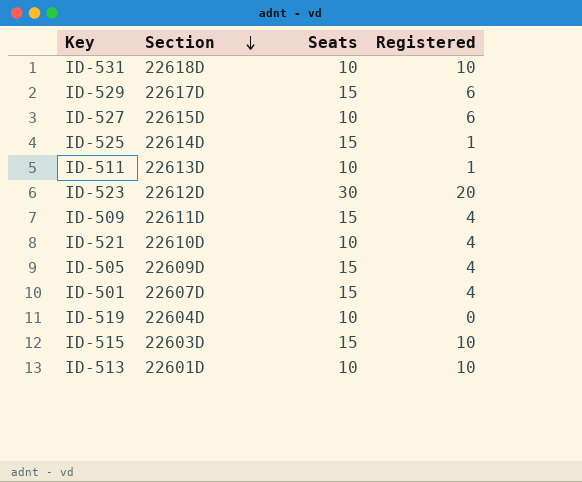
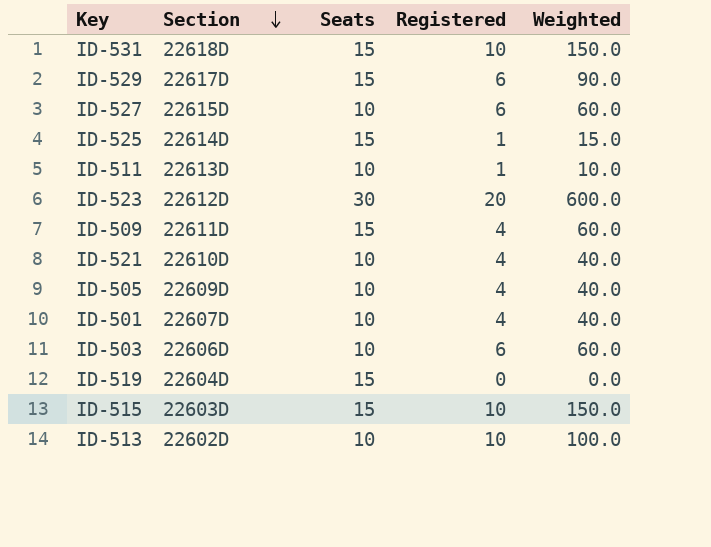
column Weighted | formula: none -> [Seats] * [Registered]
ID-531 | Seats: 10 -> 15
ID-505 | Seats: 15 -> 10
ID-501 | Seats: 15 -> 10
row ID-503: none -> 22606D | 10 | 6 | 60.0
ID-519 | Seats: 10 -> 15
ID-513 | Section: 22601D -> 22602D

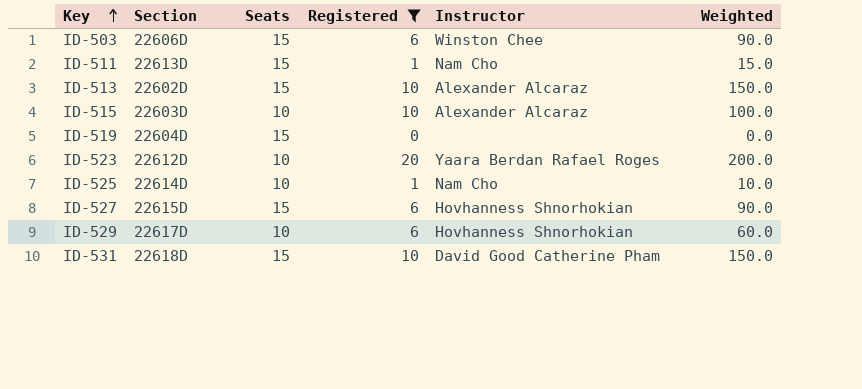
filter: none -> Registered != 4
row order: Section descending -> Key ascending
column Instructor | position: none -> 5
ID-503 | Seats: 10 -> 15
ID-503 | Weighted: 60.0 -> 90.0
ID-511 | Seats: 10 -> 15
ID-511 | Weighted: 10.0 -> 15.0
ID-513 | Seats: 10 -> 15
ID-513 | Weighted: 100.0 -> 150.0
ID-515 | Seats: 15 -> 10
ID-515 | Weighted: 150.0 -> 100.0
ID-523 | Seats: 30 -> 10
ID-523 | Weighted: 600.0 -> 200.0
ID-525 | Seats: 15 -> 10
ID-525 | Weighted: 15.0 -> 10.0
ID-527 | Seats: 10 -> 15
ID-527 | Weighted: 60.0 -> 90.0
ID-529 | Seats: 15 -> 10
ID-529 | Weighted: 90.0 -> 60.0

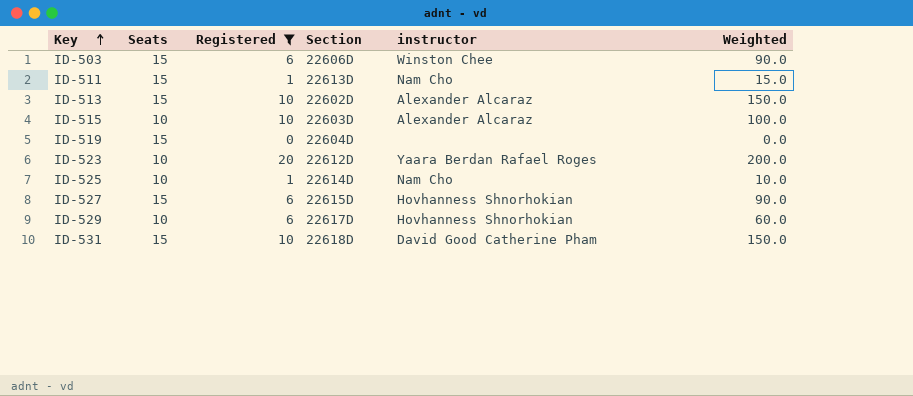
column Section | position: 2 -> 4
column name: Instructor -> instructor

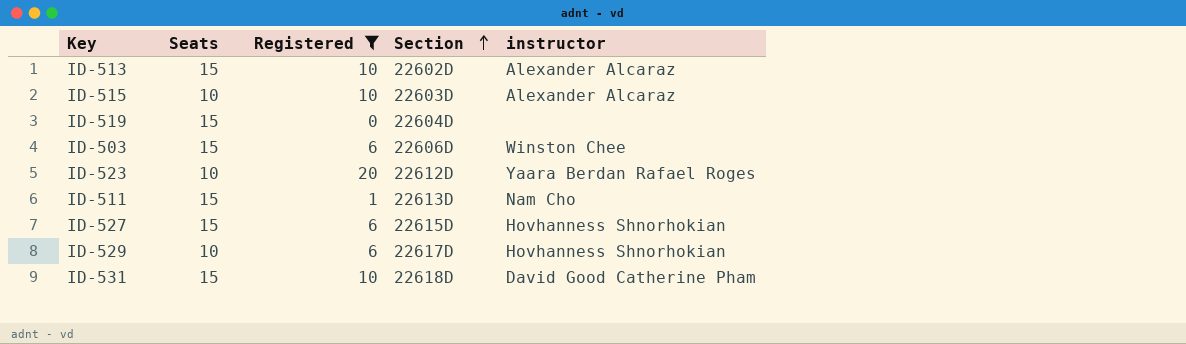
row order: Key ascending -> Section ascending
column Weighted | formula: [Seats] * [Registered] -> none
row ID-525: 10 | 1 | 22614D | Nam Cho | 10.0 -> none

